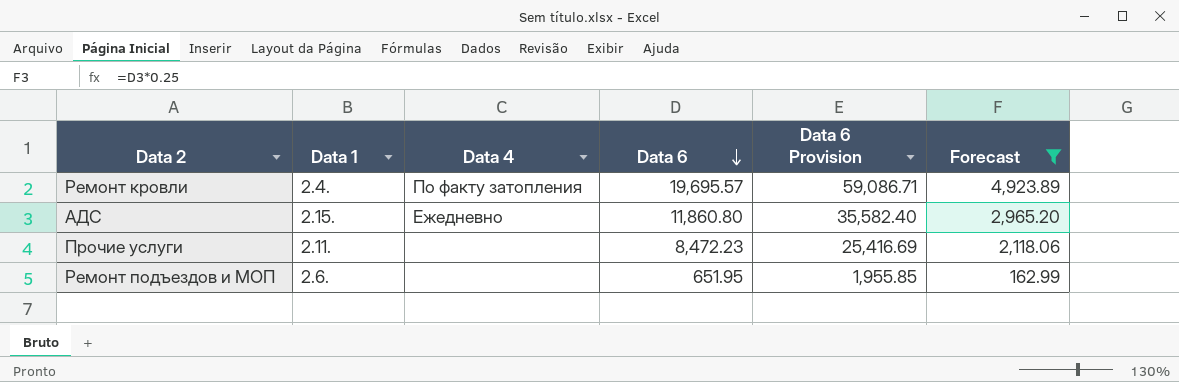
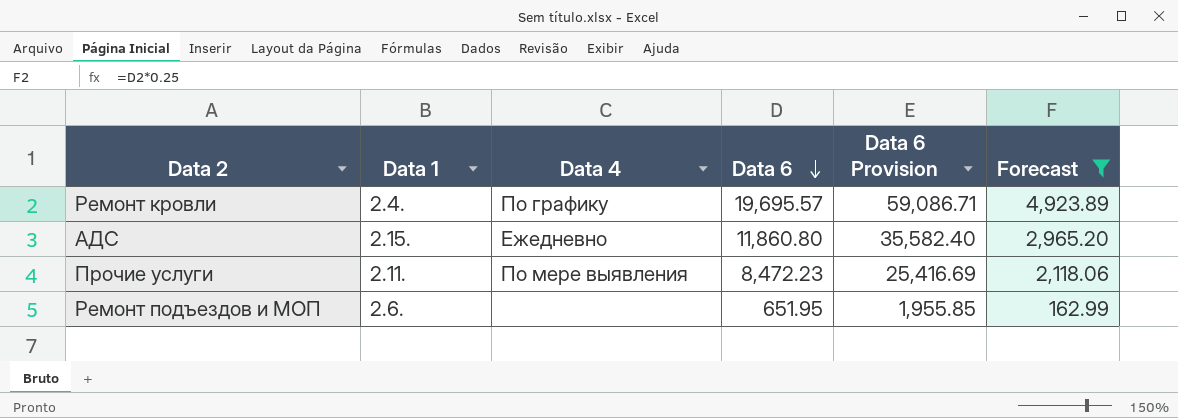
Ремонт кровли | Data 4: По факту затопления -> По графику
Прочие услуги | Data 4: none -> По мере выявления

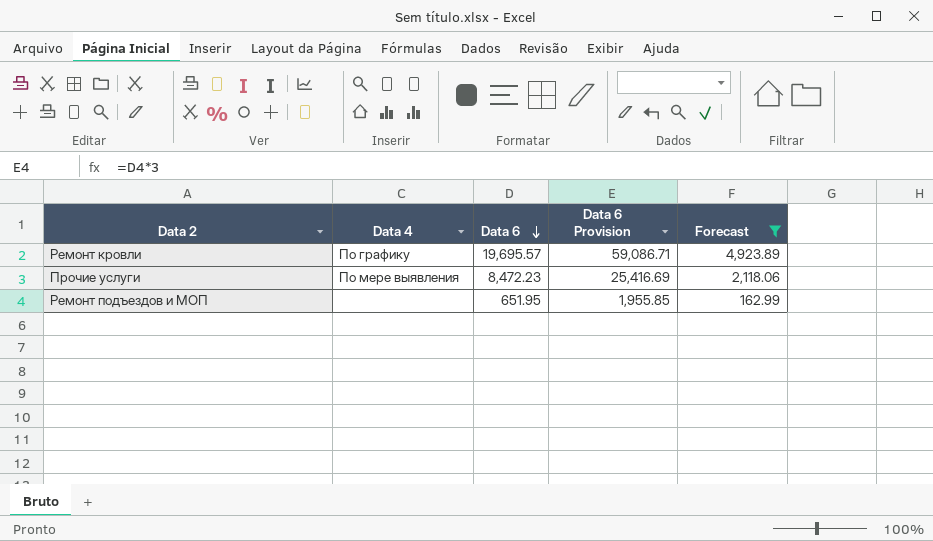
column Data 1 | position: 2 -> none
row АДС: 2.15. | Ежедневно | 11,860.80 | 35,582.40 | 2,965.20 -> none

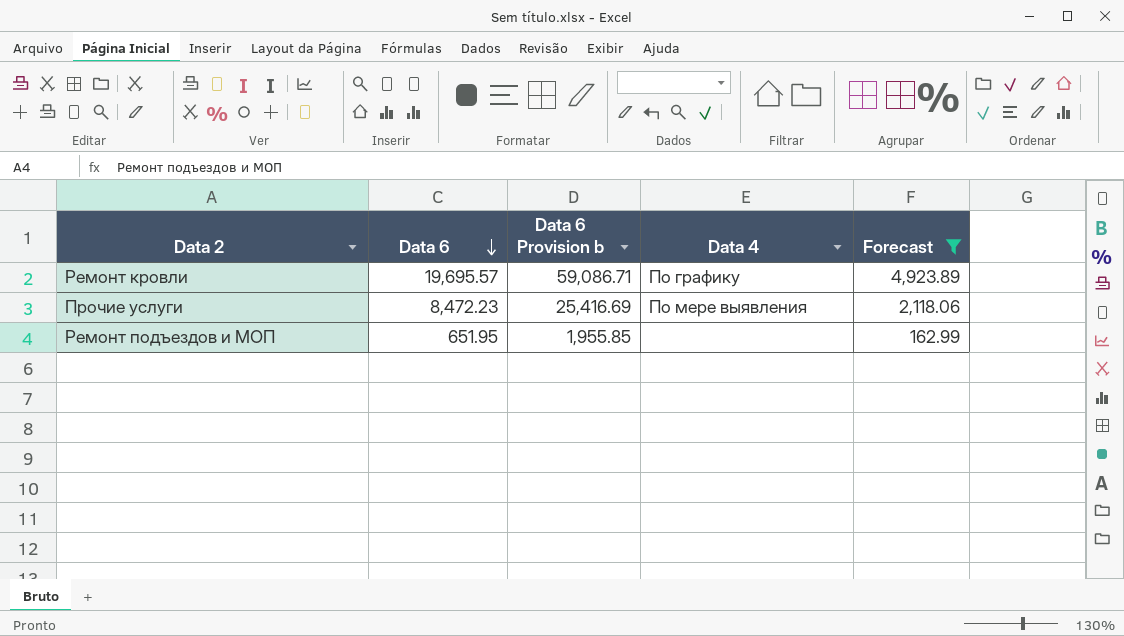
column name: Data 6 Provision -> Data 6 Provision b
column Data 4 | position: 2 -> 4

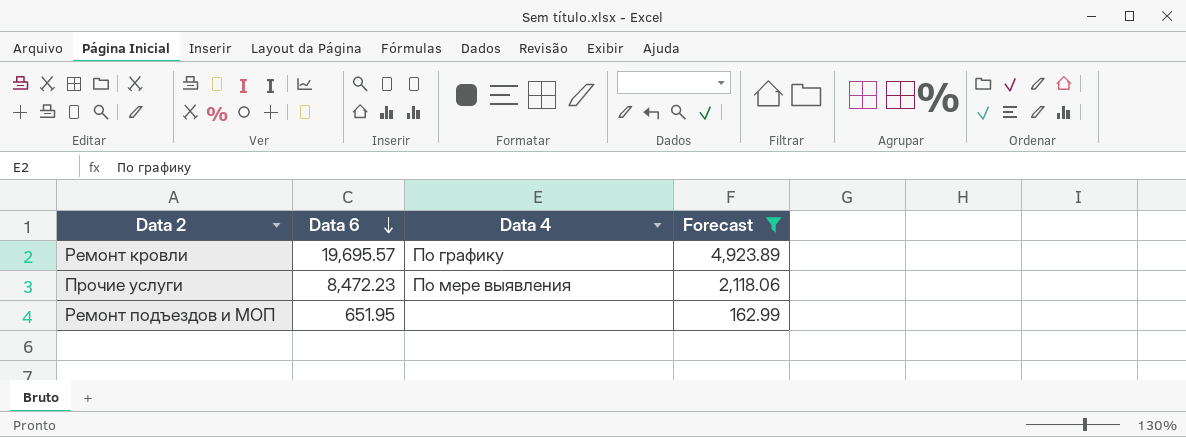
column Data 6 Provision b | formula: [Data 6] * 3 -> none

